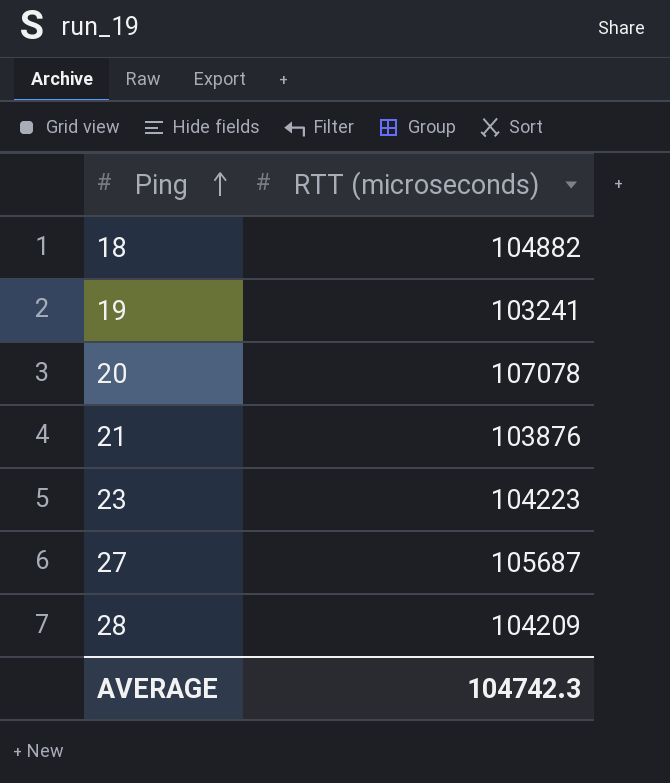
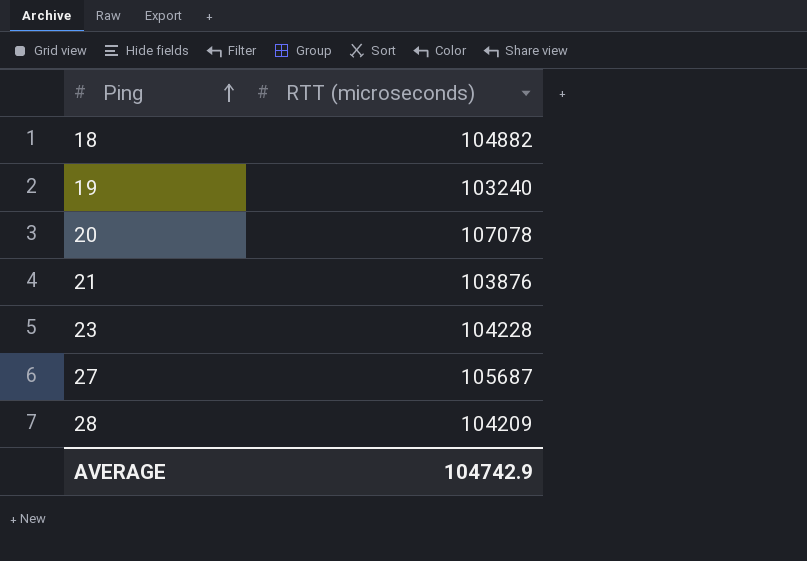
19 | RTT (microseconds): 103241 -> 103240
23 | RTT (microseconds): 104223 -> 104228
AVERAGE | RTT (microseconds): 104742.3 -> 104742.9

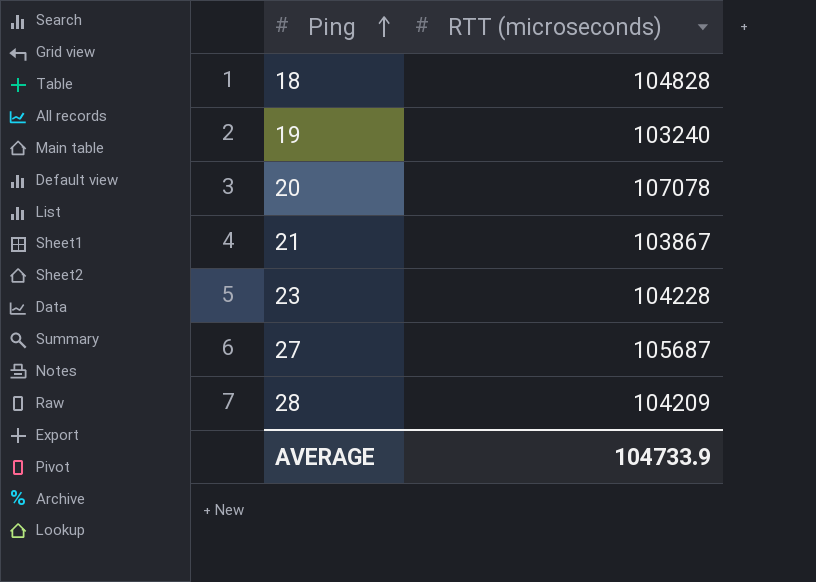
18 | RTT (microseconds): 104882 -> 104828
21 | RTT (microseconds): 103876 -> 103867
AVERAGE | RTT (microseconds): 104742.9 -> 104733.9

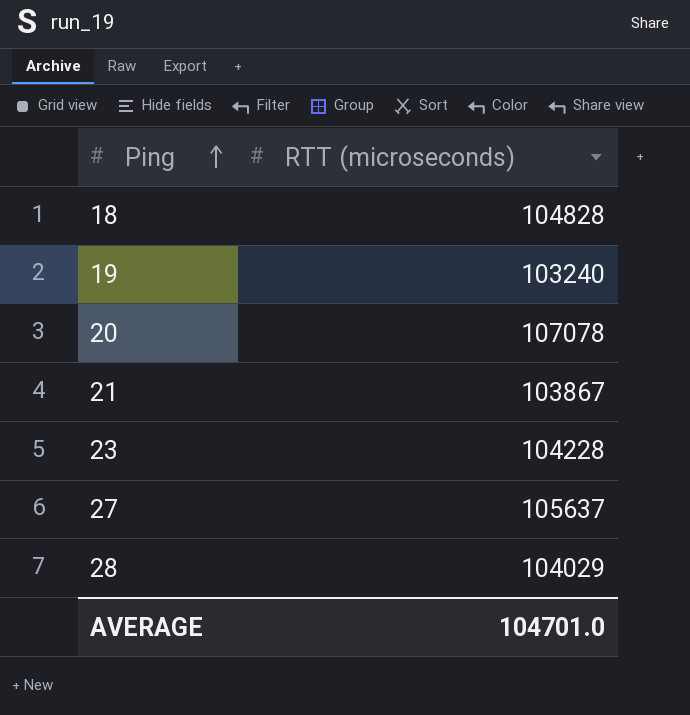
27 | RTT (microseconds): 105687 -> 105637
28 | RTT (microseconds): 104209 -> 104029
AVERAGE | RTT (microseconds): 104733.9 -> 104701.0

